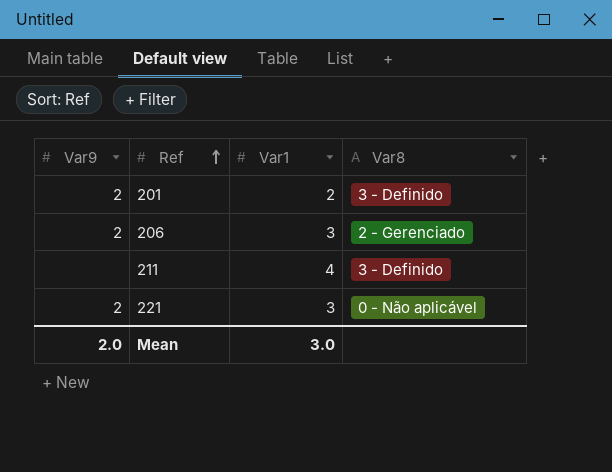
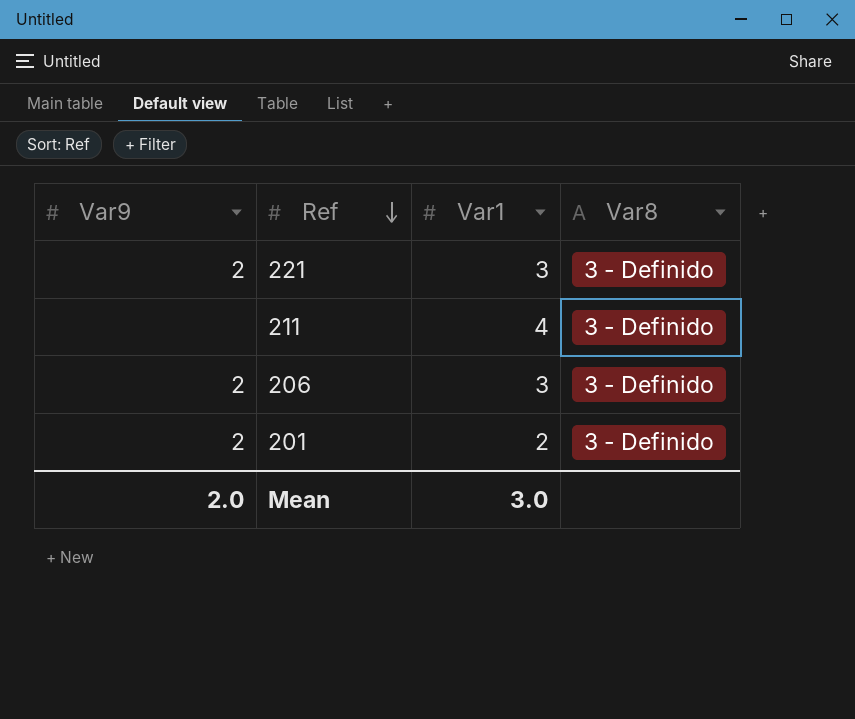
row order: Ref ascending -> Ref descending
221 | Var8: 0 - Não aplicável -> 3 - Definido
206 | Var8: 2 - Gerenciado -> 3 - Definido

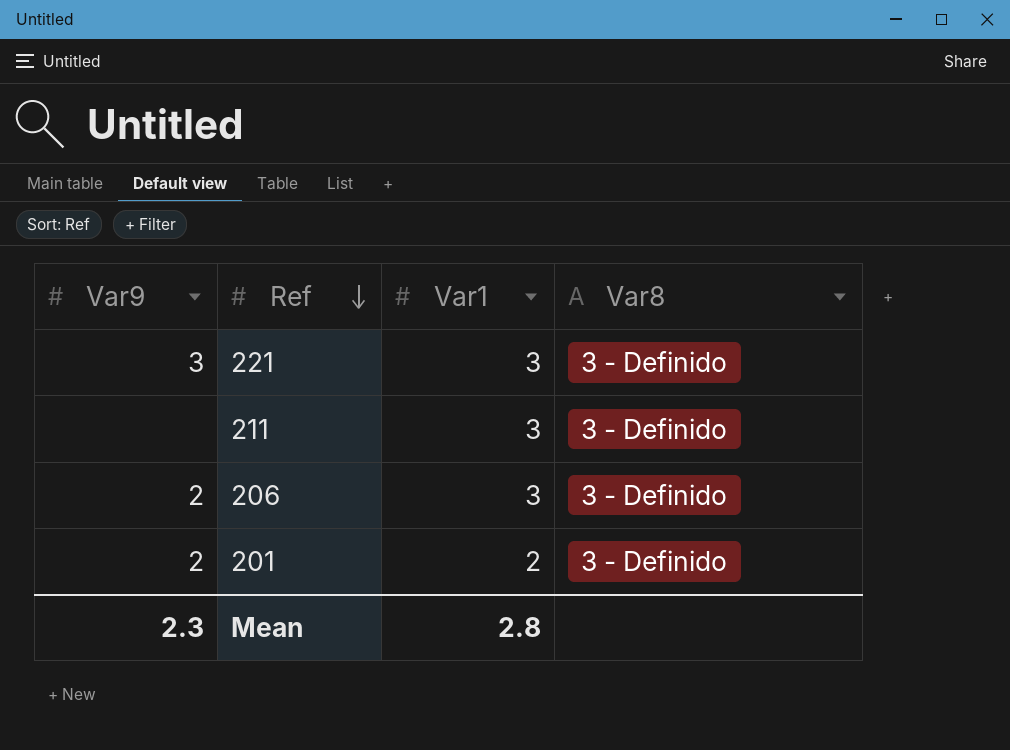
221 | Var9: 2 -> 3
211 | Var1: 4 -> 3
Mean | Var9: 2.0 -> 2.3
Mean | Var1: 3.0 -> 2.8

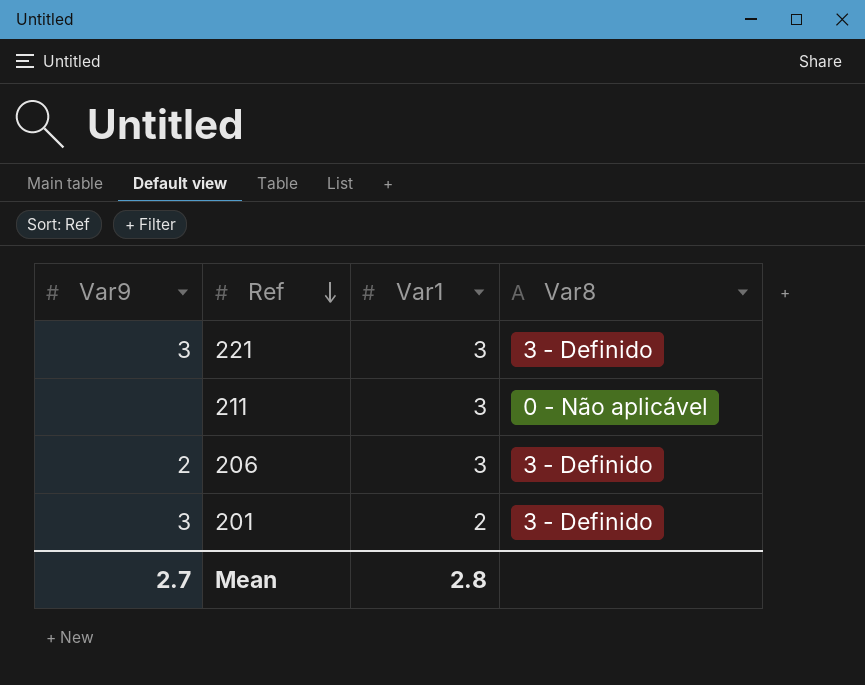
211 | Var8: 3 - Definido -> 0 - Não aplicável
201 | Var9: 2 -> 3
Mean | Var9: 2.3 -> 2.7

